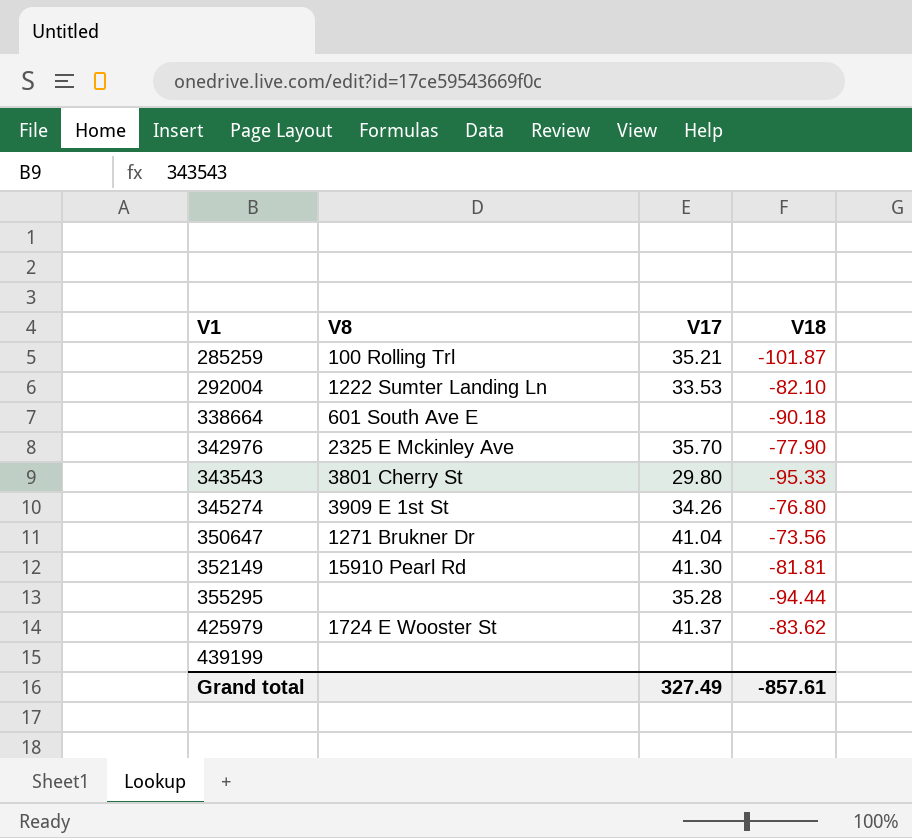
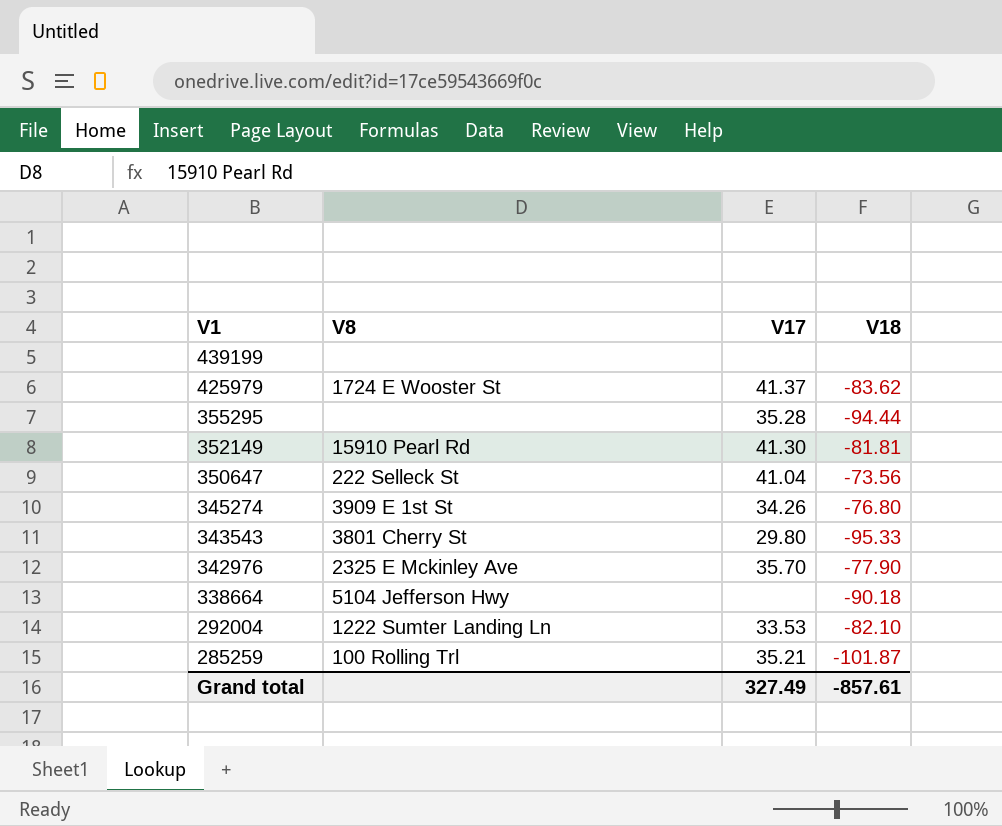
row order: V1 ascending -> V1 descending
350647 | V8: 1271 Brukner Dr -> 222 Selleck St
338664 | V8: 601 South Ave E -> 5104 Jefferson Hwy

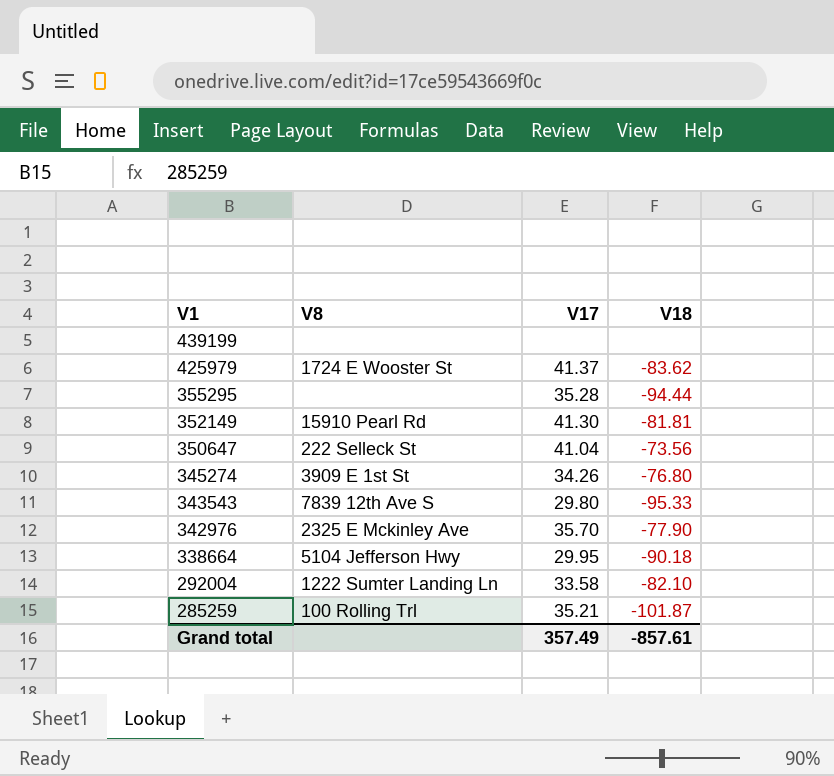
343543 | V8: 3801 Cherry St -> 7839 12th Ave S
338664 | V17: none -> 29.95
292004 | V17: 33.53 -> 33.58
Grand total | V17: 327.49 -> 357.49

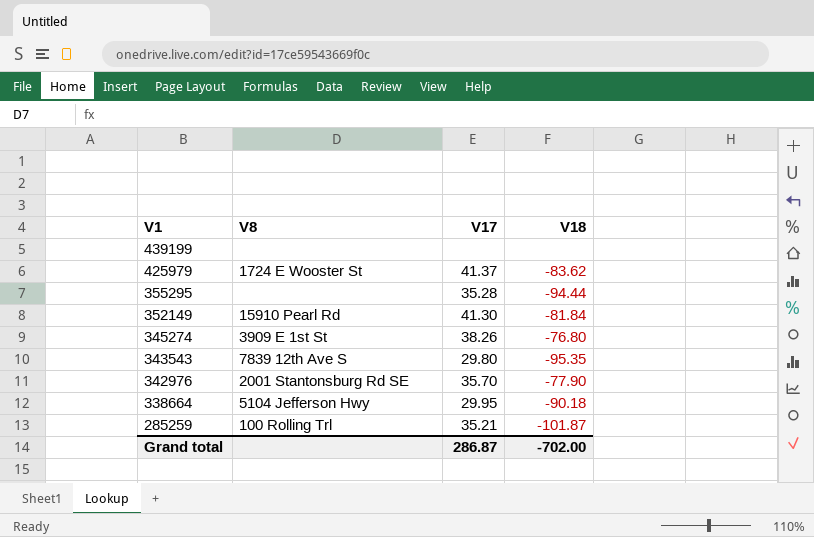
row 350647: 222 Selleck St | 41.04 | -73.56 -> none
row 292004: 1222 Sumter Landing Ln | 33.58 | -82.10 -> none
352149 | V18: -81.81 -> -81.84
345274 | V17: 34.26 -> 38.26
343543 | V18: -95.33 -> -95.35
342976 | V8: 2325 E Mckinley Ave -> 2001 Stantonsburg Rd SE
Grand total | V17: 357.49 -> 286.87
Grand total | V18: -857.61 -> -702.00

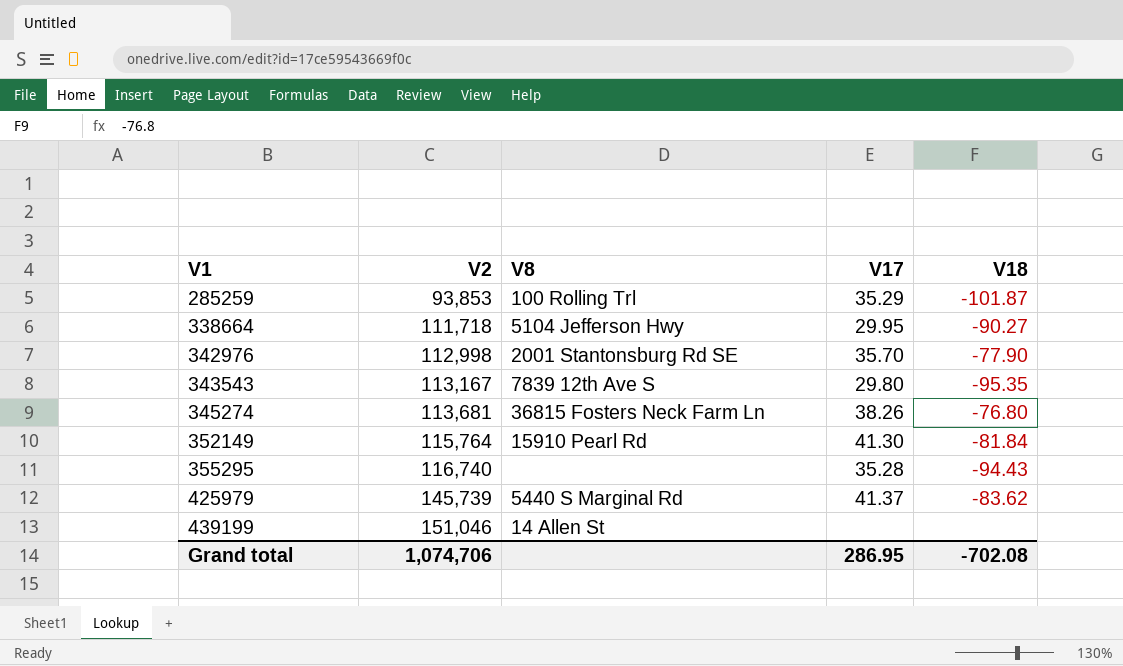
row order: V1 descending -> V1 ascending
column V2 | position: none -> 2
285259 | V17: 35.21 -> 35.29
338664 | V18: -90.18 -> -90.27
345274 | V8: 3909 E 1st St -> 36815 Fosters Neck Farm Ln
355295 | V18: -94.44 -> -94.43
425979 | V8: 1724 E Wooster St -> 5440 S Marginal Rd
439199 | V8: none -> 14 Allen St
Grand total | V17: 286.87 -> 286.95
Grand total | V18: -702.00 -> -702.08

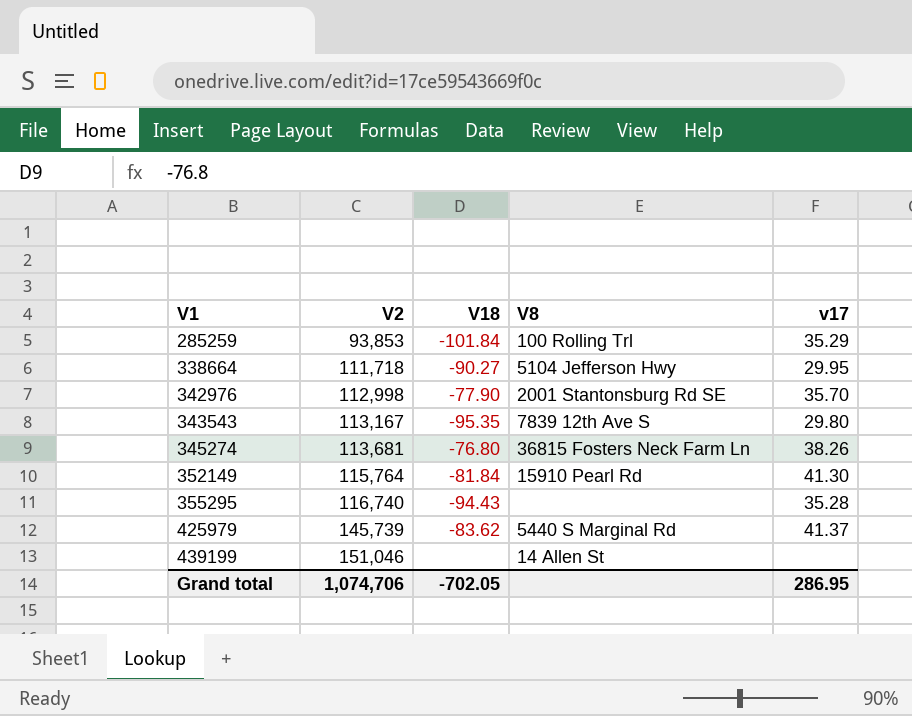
column V18 | position: 5 -> 3
column name: V17 -> v17
285259 | V18: -101.87 -> -101.84
Grand total | V18: -702.08 -> -702.05

